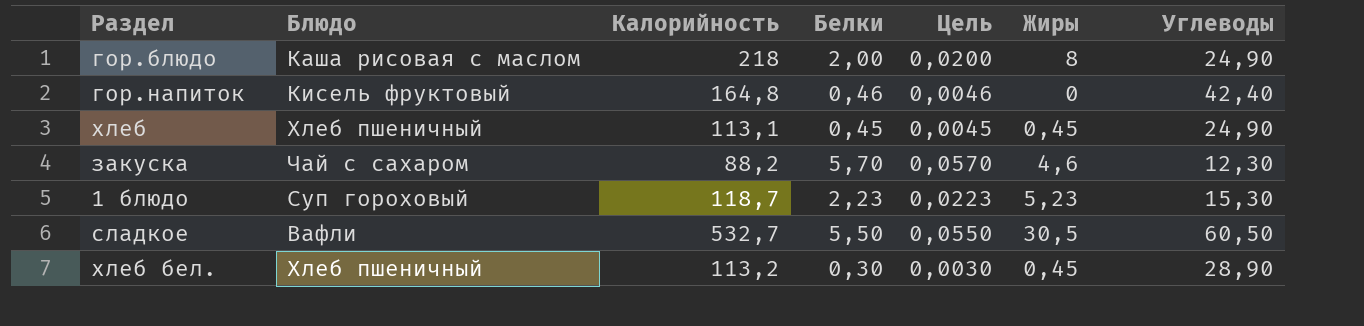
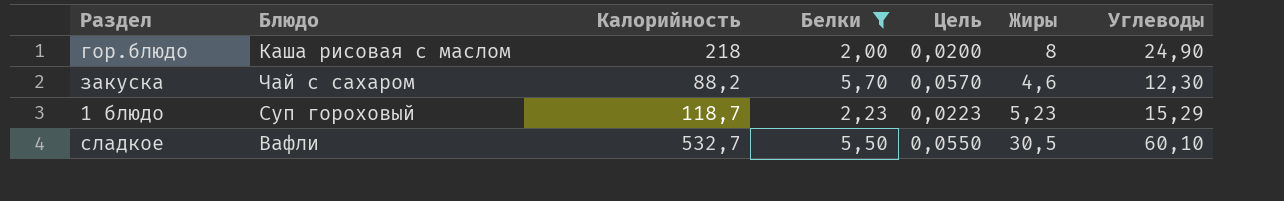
filter: none -> Белки >= 2,00
1 блюдо | Углеводы: 15,30 -> 15,29
сладкое | Углеводы: 60,50 -> 60,10

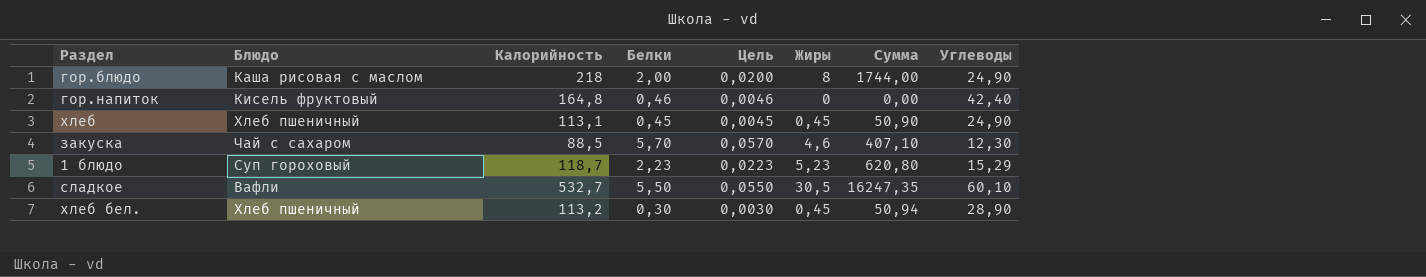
filter: Белки >= 2,00 -> none
column Сумма | formula: none -> [Калорийность] * [Жиры]
закуска | Калорийность: 88,2 -> 88,5

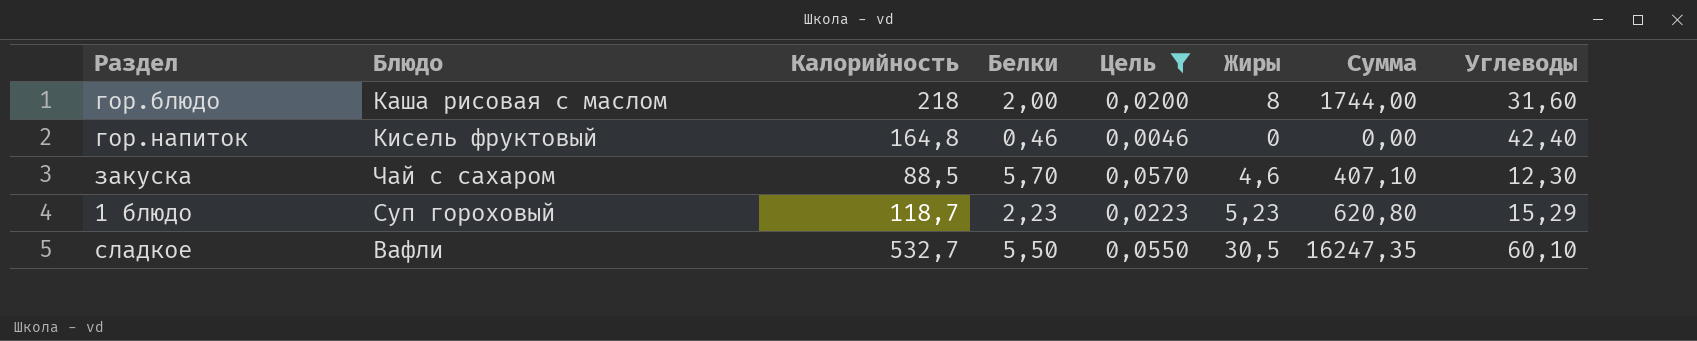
filter: none -> Цель >= 0,0046
гор.блюдо | Углеводы: 24,90 -> 31,60

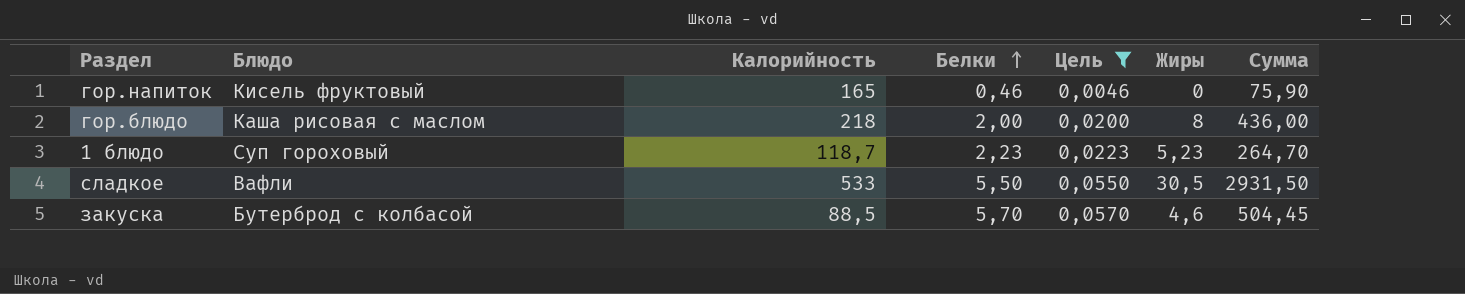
row order: none -> Белки ascending
column Углеводы | position: 8 -> none
column Сумма | formula: [Калорийность] * [Жиры] -> [Калорийность] * [Белки]
гор.напиток | Калорийность: 164,8 -> 165
сладкое | Калорийность: 532,7 -> 533
закуска | Блюдо: Чай с сахаром -> Бутерброд с колбасой

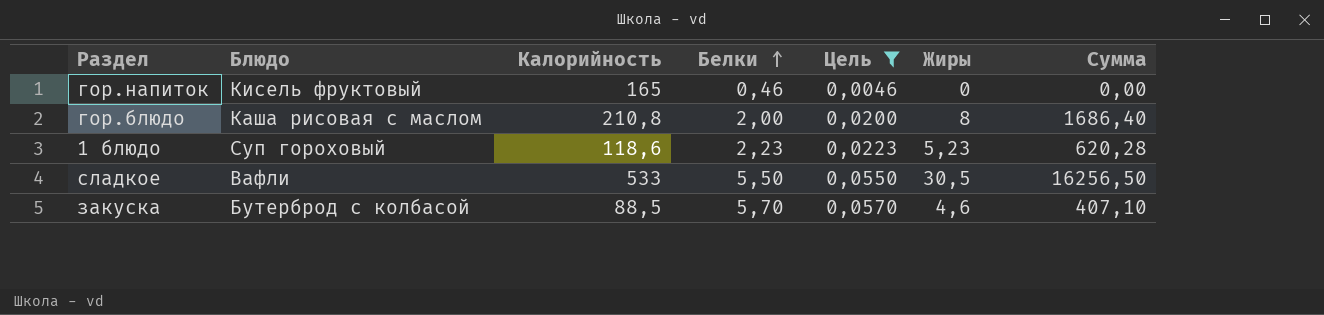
column Сумма | formula: [Калорийность] * [Белки] -> [Калорийность] * [Жиры]
гор.блюдо | Калорийность: 218 -> 210,8
1 блюдо | Калорийность: 118,7 -> 118,6

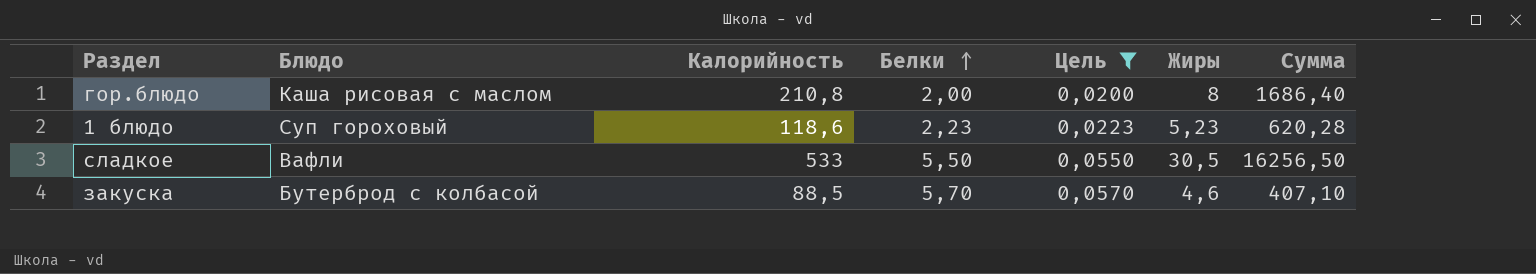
row гор.напиток: Кисель фруктовый | 165 | 0,46 | 0,0046 | 0 | 0,00 -> none

